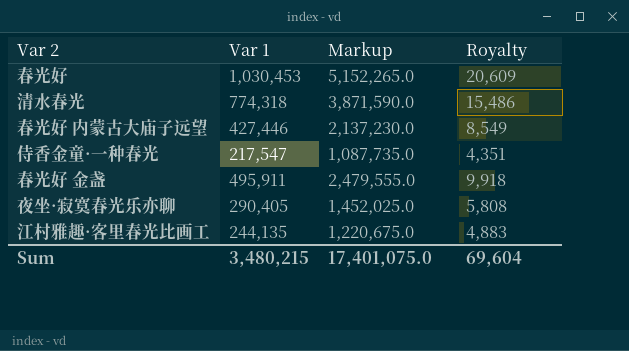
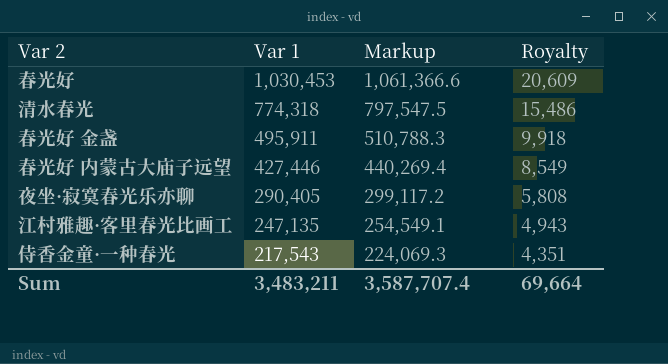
row order: none -> Var 1 descending
column Markup | formula: [Var 1] * 5 -> [Var 1] * 1.03
江村雅趣·客里春光比画工 | Var 1: 244,135 -> 247,135
江村雅趣·客里春光比画工 | Royalty: 4,883 -> 4,943
侍香金童·一种春光 | Var 1: 217,547 -> 217,543
Sum | Var 1: 3,480,215 -> 3,483,211
Sum | Markup: 17,401,075.0 -> 3,587,707.4
Sum | Royalty: 69,604 -> 69,664

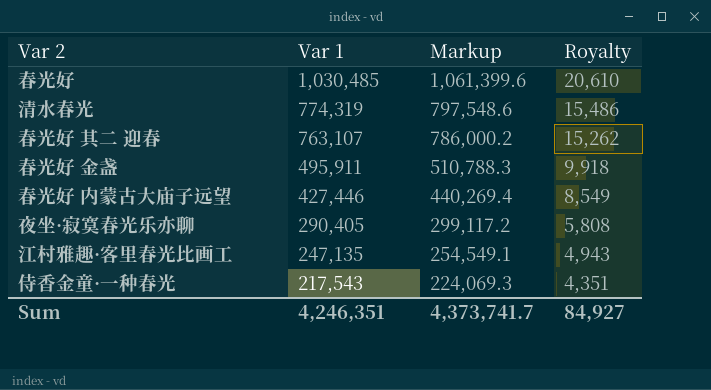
春光好 | Var 1: 1,030,453 -> 1,030,485
春光好 | Markup: 1,061,366.6 -> 1,061,399.6
春光好 | Royalty: 20,609 -> 20,610
清水春光 | Var 1: 774,318 -> 774,319
清水春光 | Markup: 797,547.5 -> 797,548.6
row 春光好 其二 迎春: none -> 763,107 | 786,000.2 | 15,262
Sum | Var 1: 3,483,211 -> 4,246,351
Sum | Markup: 3,587,707.4 -> 4,373,741.7
Sum | Royalty: 69,664 -> 84,927

